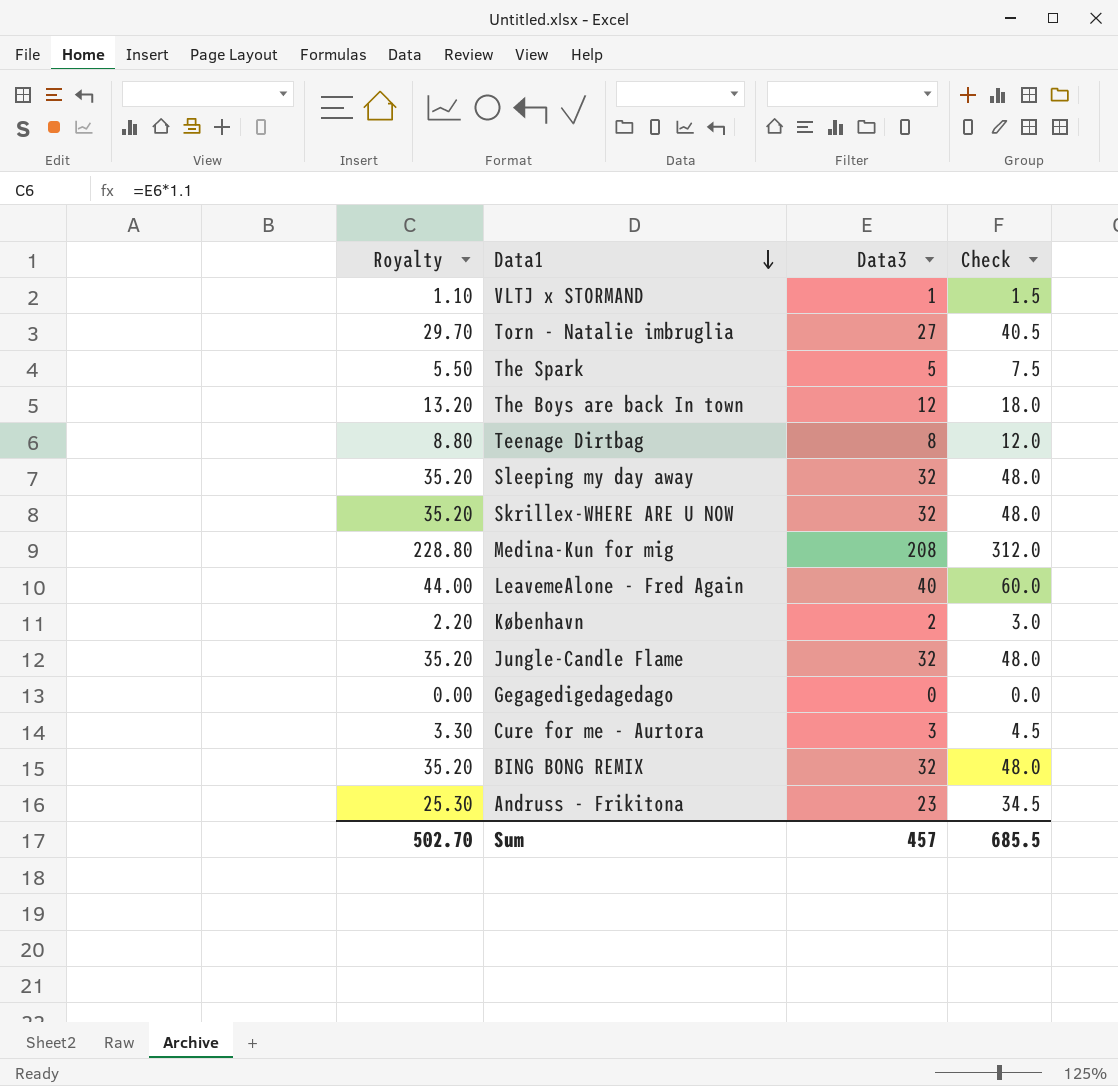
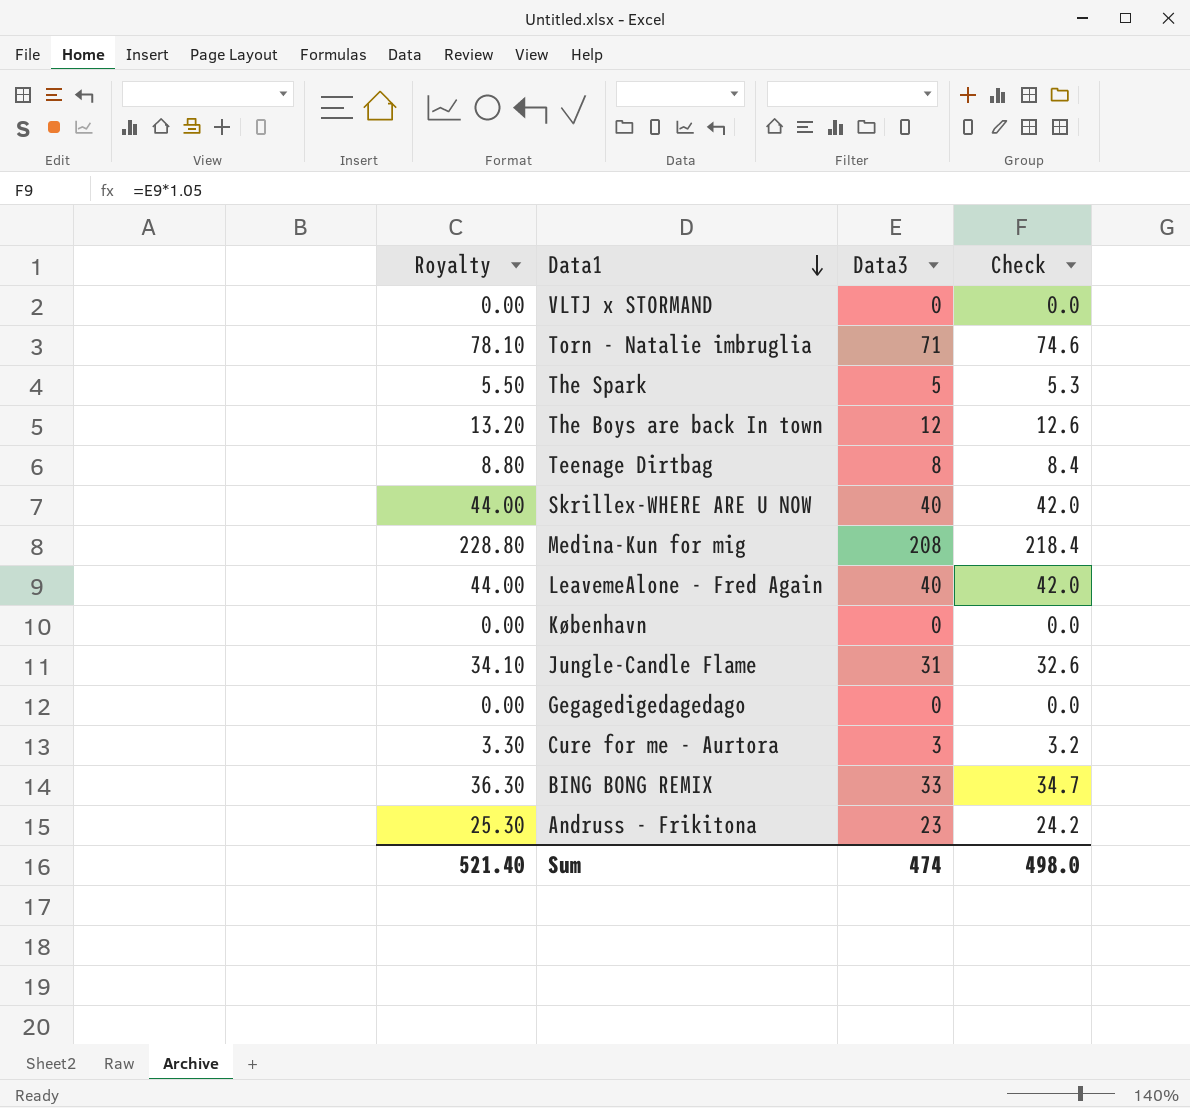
column Check | formula: [Data3] * 1.5 -> [Data3] * 1.05
row Sleeping my day away: 35.20 | 32 | 48.0 -> none
VLTJ x STORMAND | Royalty: 1.10 -> 0.00
VLTJ x STORMAND | Data3: 1 -> 0
Torn - Natalie imbruglia | Royalty: 29.70 -> 78.10
Torn - Natalie imbruglia | Data3: 27 -> 71
Skrillex-WHERE ARE U NOW | Royalty: 35.20 -> 44.00
Skrillex-WHERE ARE U NOW | Data3: 32 -> 40
København | Royalty: 2.20 -> 0.00
København | Data3: 2 -> 0
Jungle-Candle Flame | Royalty: 35.20 -> 34.10
Jungle-Candle Flame | Data3: 32 -> 31
BING BONG REMIX | Royalty: 35.20 -> 36.30
BING BONG REMIX | Data3: 32 -> 33
Sum | Royalty: 502.70 -> 521.40
Sum | Data3: 457 -> 474
Sum | Check: 685.5 -> 498.0

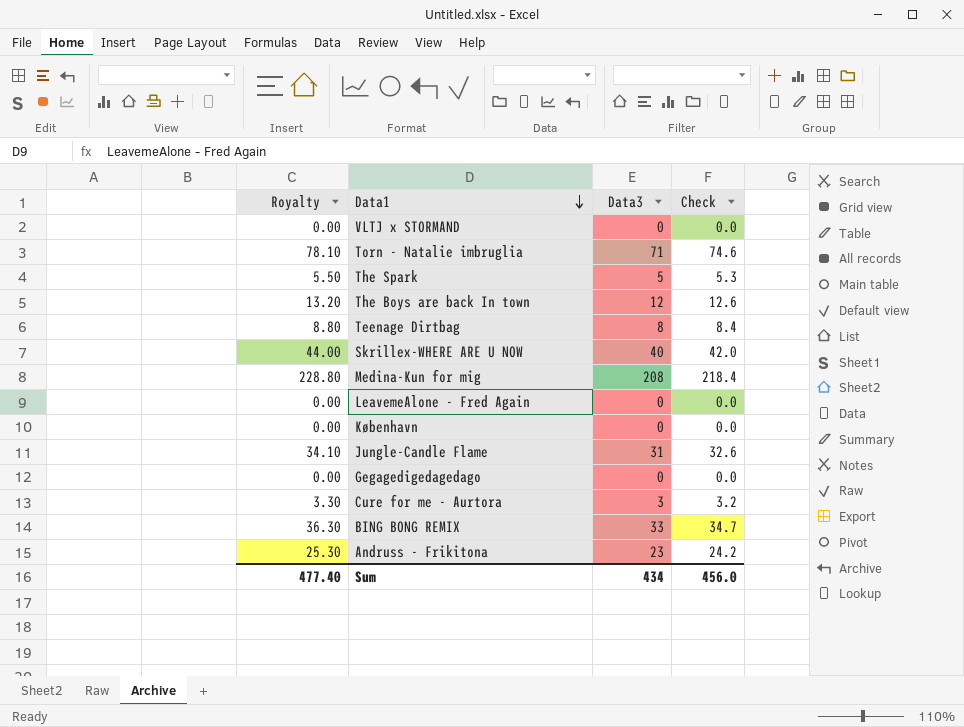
LeavemeAlone - Fred Again | Royalty: 44.00 -> 0.00
LeavemeAlone - Fred Again | Data3: 40 -> 0
LeavemeAlone - Fred Again | Check: 42.0 -> 0.0
Sum | Royalty: 521.40 -> 477.40
Sum | Data3: 474 -> 434
Sum | Check: 498.0 -> 456.0

